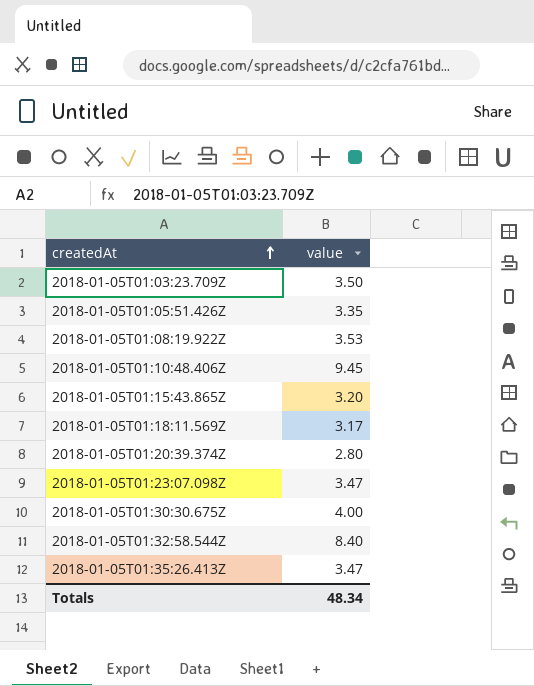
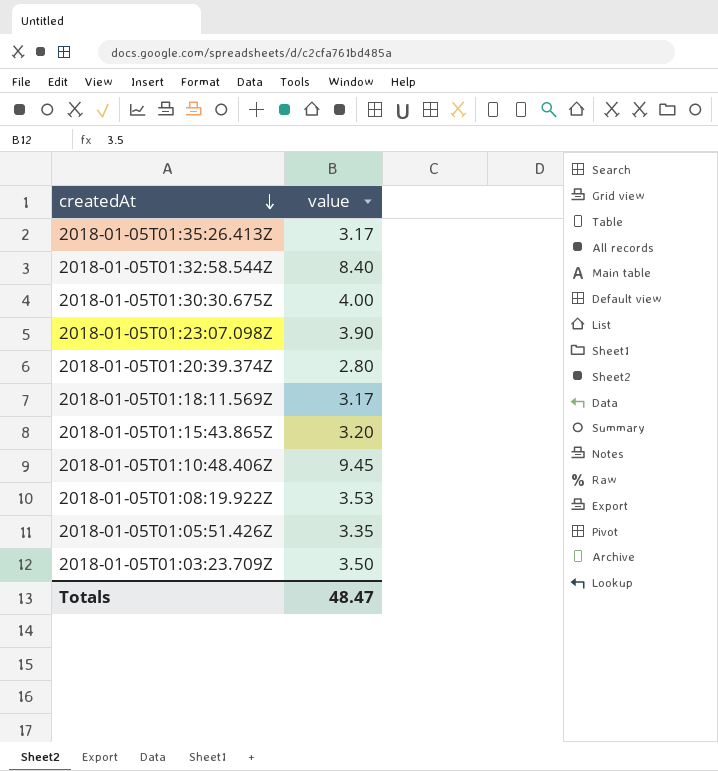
row order: createdAt ascending -> createdAt descending
2018-01-05T01:35:26.413Z | value: 3.47 -> 3.17
2018-01-05T01:23:07.098Z | value: 3.47 -> 3.90
Totals | value: 48.34 -> 48.47

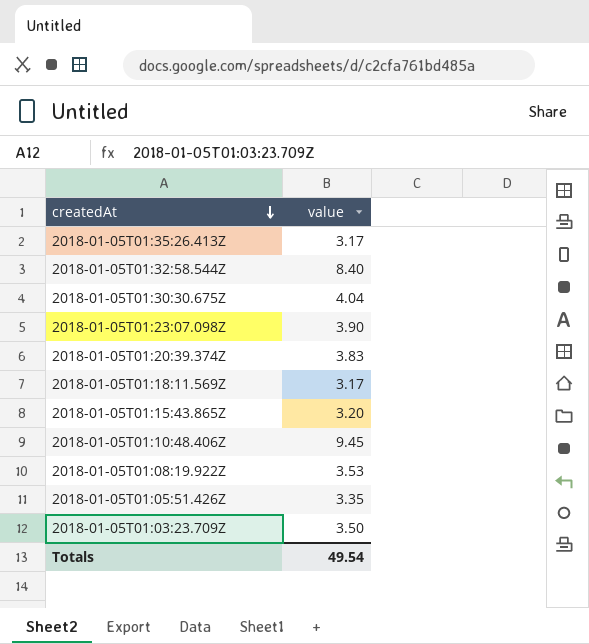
2018-01-05T01:30:30.675Z | value: 4.00 -> 4.04
2018-01-05T01:20:39.374Z | value: 2.80 -> 3.83
Totals | value: 48.47 -> 49.54

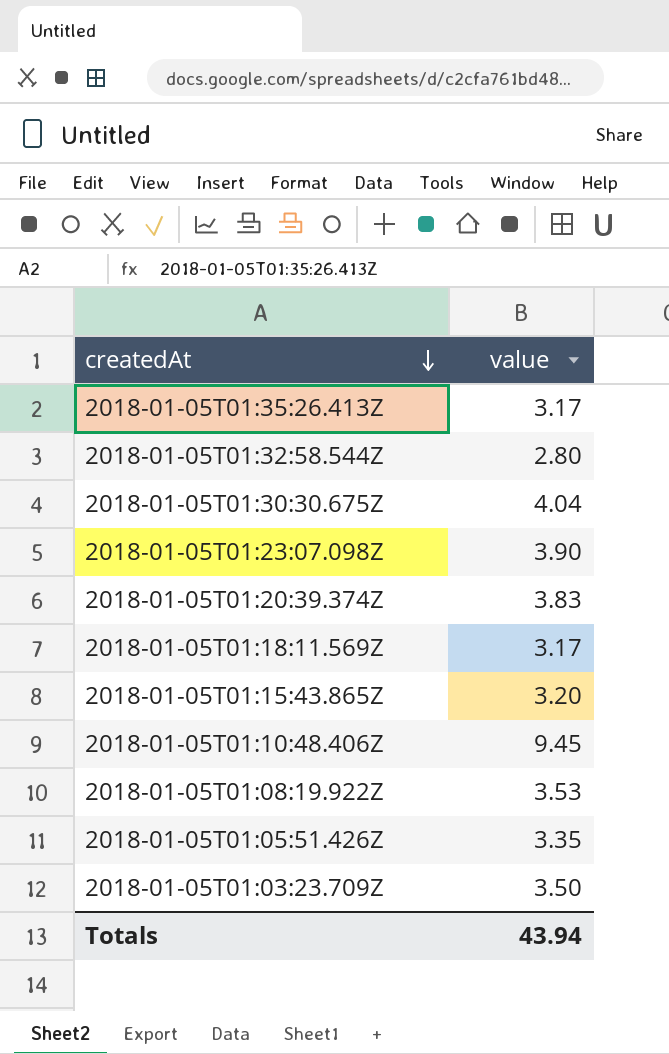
2018-01-05T01:32:58.544Z | value: 8.40 -> 2.80
Totals | value: 49.54 -> 43.94

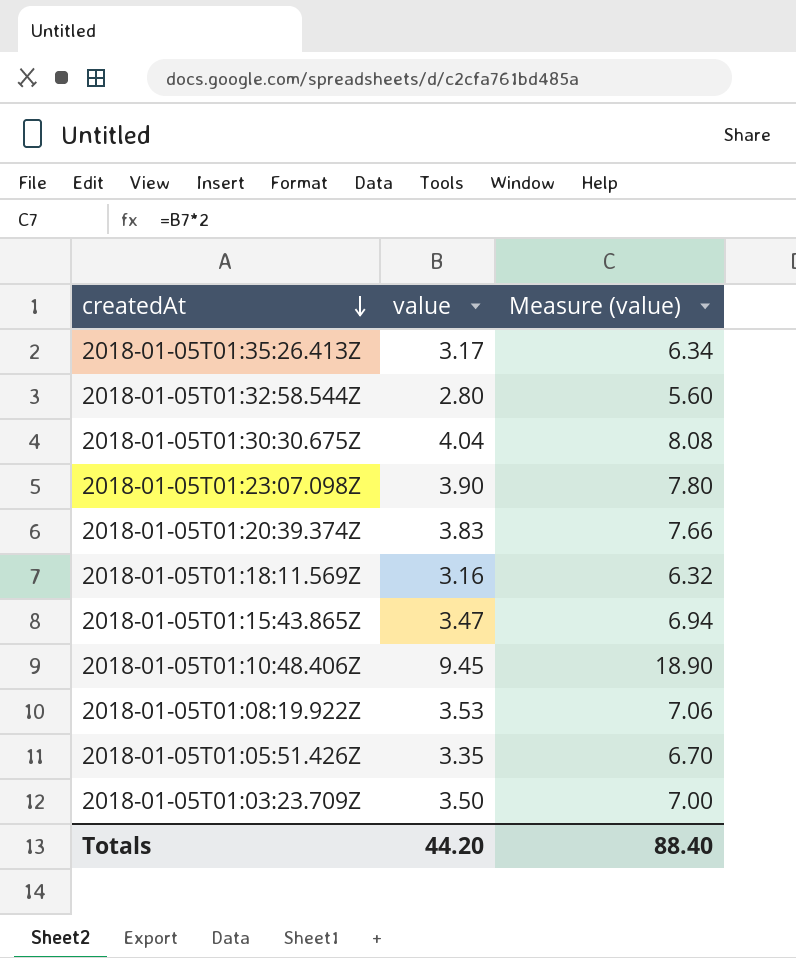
column Measure (value) | formula: none -> [value] * 2
2018-01-05T01:18:11.569Z | value: 3.17 -> 3.16
2018-01-05T01:15:43.865Z | value: 3.20 -> 3.47
Totals | value: 43.94 -> 44.20

